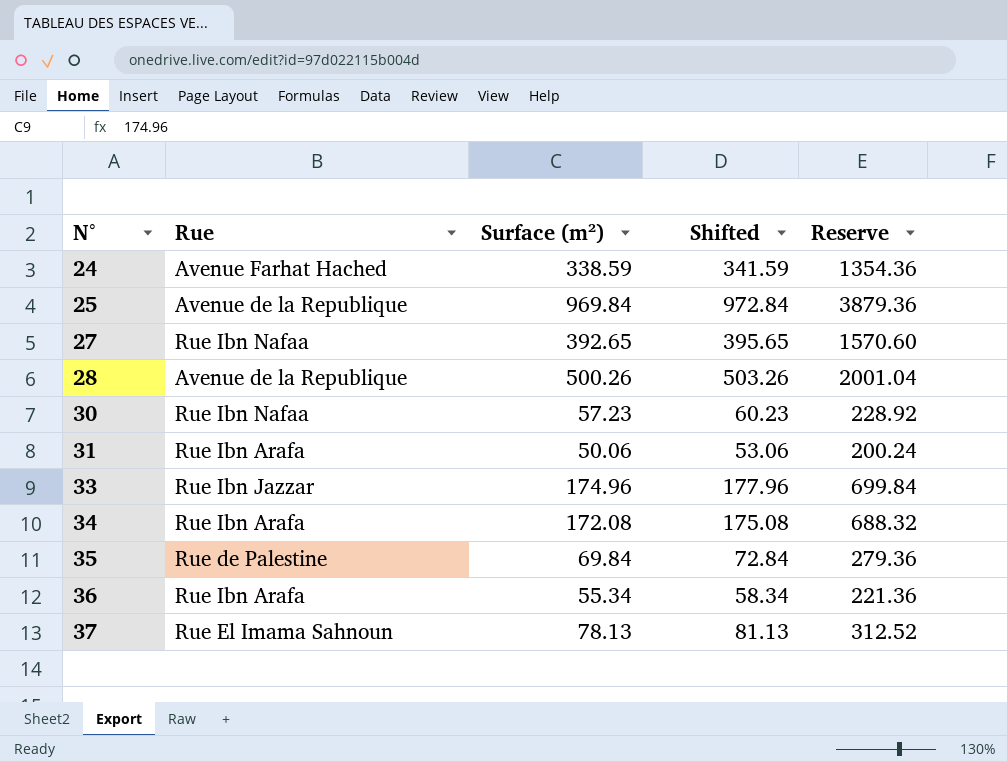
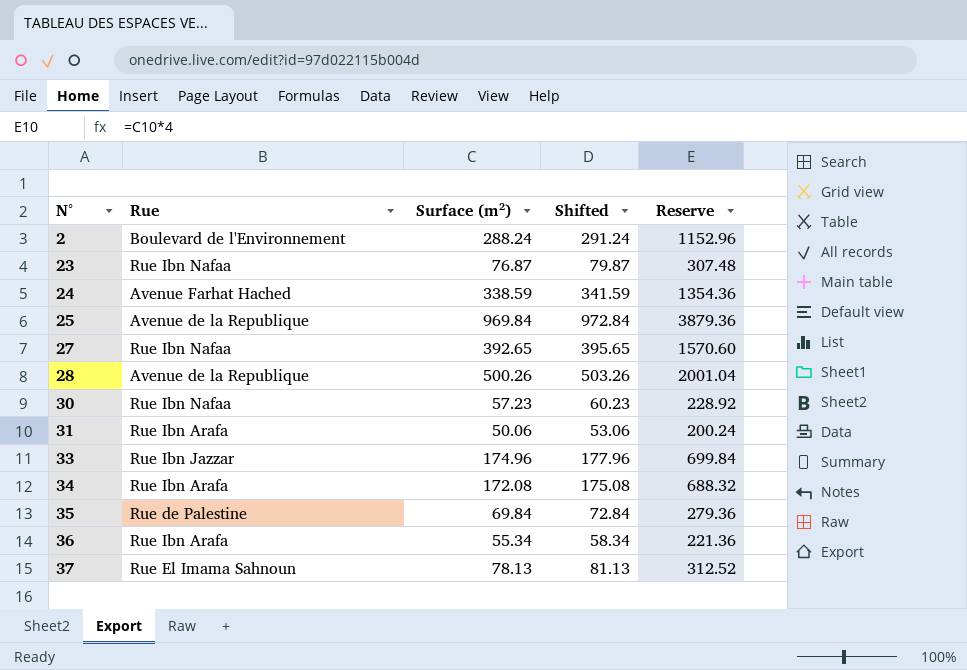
row 2: none -> Boulevard de l'Environnement | 288.24 | 291.24 | 1152.96
row 23: none -> Rue Ibn Nafaa | 76.87 | 79.87 | 307.48

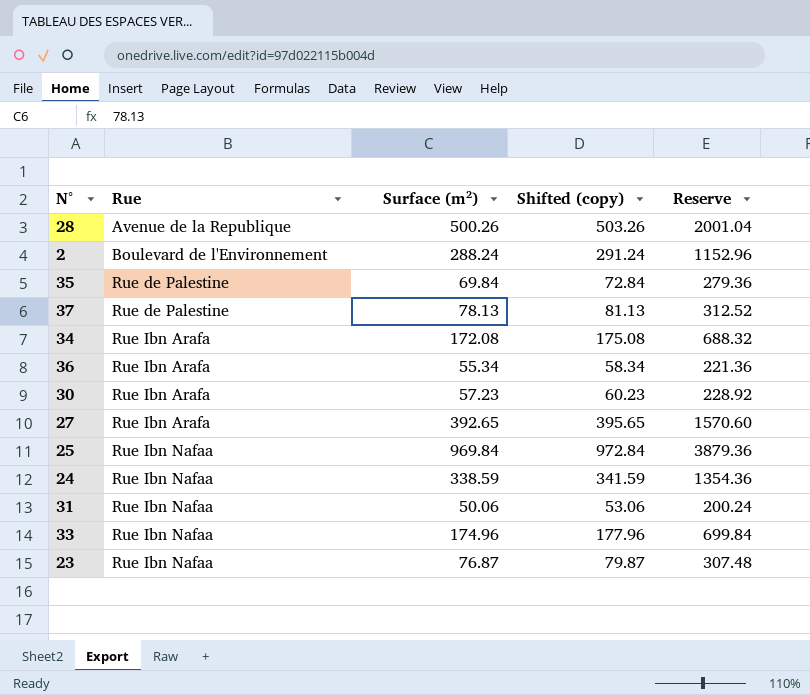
row order: N° ascending -> Rue ascending
column name: Shifted -> Shifted (copy)
37 | Rue: Rue El Imama Sahnoun -> Rue de Palestine
30 | Rue: Rue Ibn Nafaa -> Rue Ibn Arafa
27 | Rue: Rue Ibn Nafaa -> Rue Ibn Arafa
25 | Rue: Avenue de la Republique -> Rue Ibn Nafaa
24 | Rue: Avenue Farhat Hached -> Rue Ibn Nafaa
31 | Rue: Rue Ibn Arafa -> Rue Ibn Nafaa
33 | Rue: Rue Ibn Jazzar -> Rue Ibn Nafaa

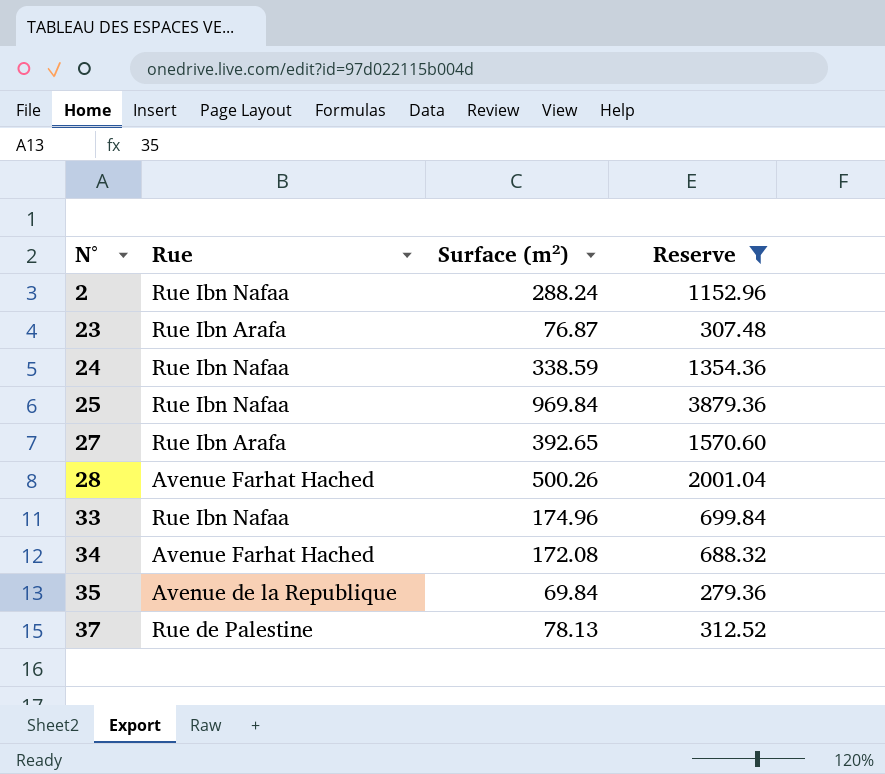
filter: none -> Reserve >= 279.36
row order: Rue ascending -> N° ascending
column Shifted (copy) | formula: [Surface (m²)] + 3 -> none
2 | Rue: Boulevard de l'Environnement -> Rue Ibn Nafaa
23 | Rue: Rue Ibn Nafaa -> Rue Ibn Arafa
28 | Rue: Avenue de la Republique -> Avenue Farhat Hached
34 | Rue: Rue Ibn Arafa -> Avenue Farhat Hached
35 | Rue: Rue de Palestine -> Avenue de la Republique

